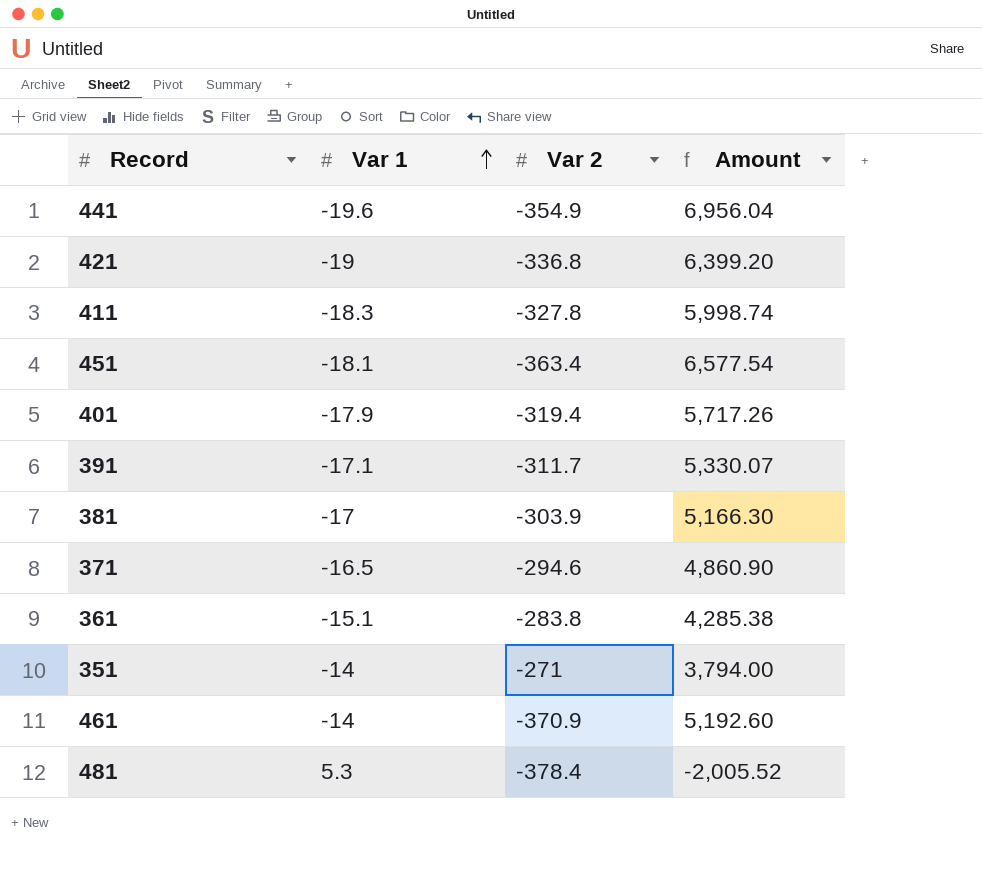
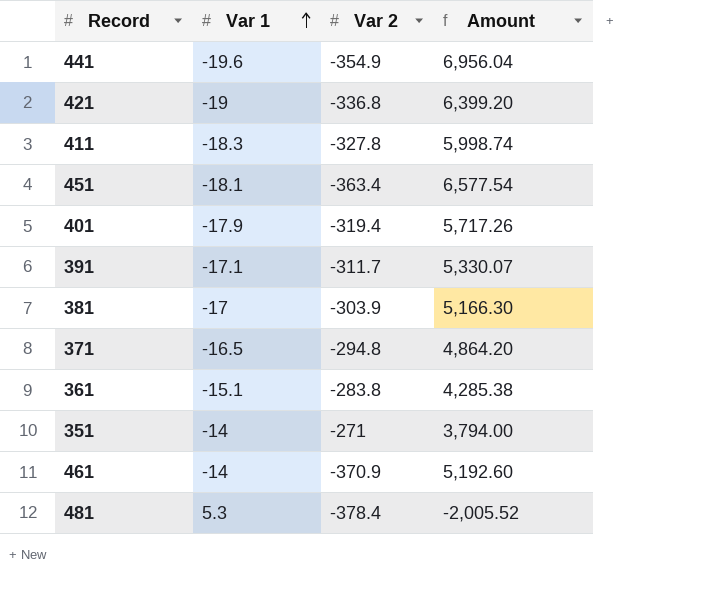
371 | Var 2: -294.6 -> -294.8
371 | Amount: 4,860.90 -> 4,864.20

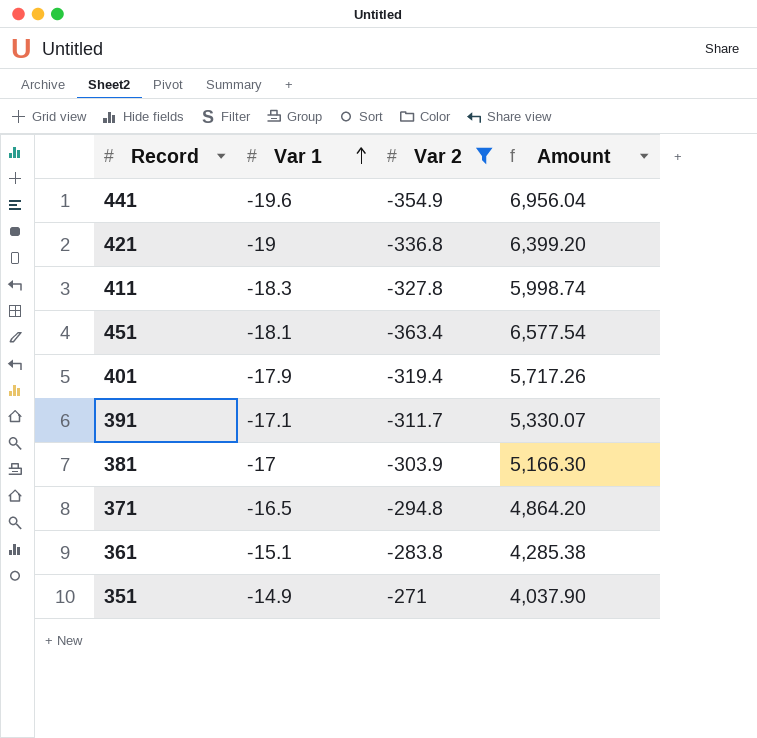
filter: none -> Var 2 >= -363.4
351 | Var 1: -14 -> -14.9
351 | Amount: 3,794.00 -> 4,037.90

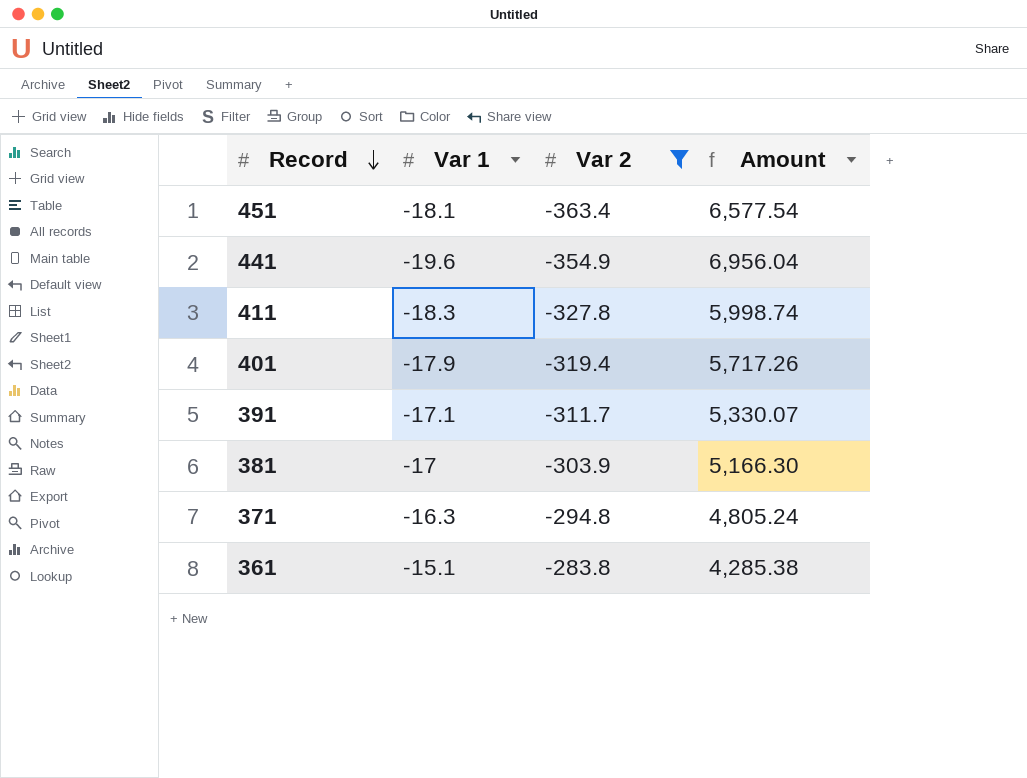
row order: Var 1 ascending -> Record descending
row 421: -19 | -336.8 | 6,399.20 -> none
row 351: -14.9 | -271 | 4,037.90 -> none
371 | Var 1: -16.5 -> -16.3
371 | Amount: 4,864.20 -> 4,805.24

